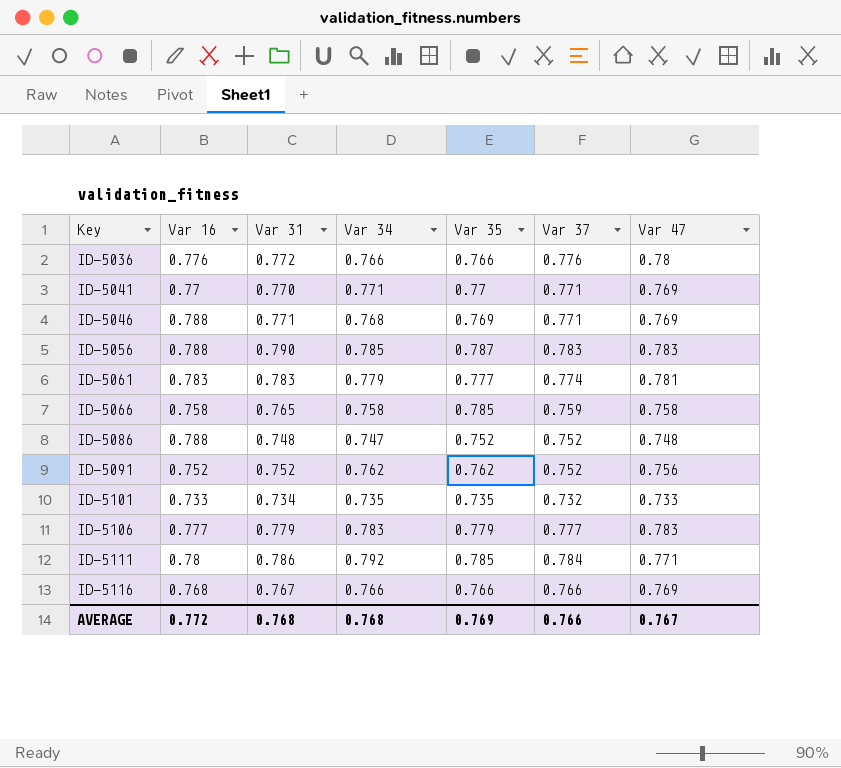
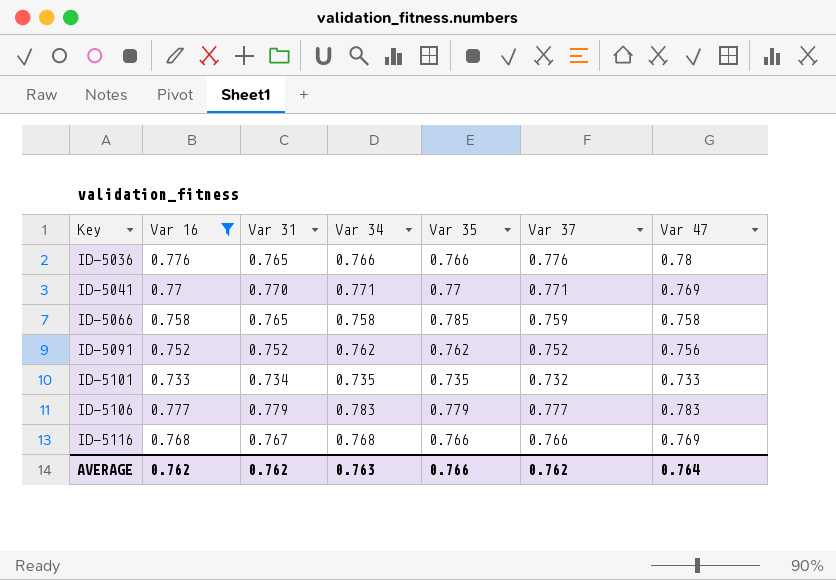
filter: none -> Var 16 <= 0.777
ID-5036 | Var 31: 0.772 -> 0.765
ID-5116 | Var 34: 0.766 -> 0.768
AVERAGE | Var 16: 0.772 -> 0.762
AVERAGE | Var 31: 0.768 -> 0.762
AVERAGE | Var 34: 0.768 -> 0.763
AVERAGE | Var 35: 0.769 -> 0.766
AVERAGE | Var 37: 0.766 -> 0.762
AVERAGE | Var 47: 0.767 -> 0.764

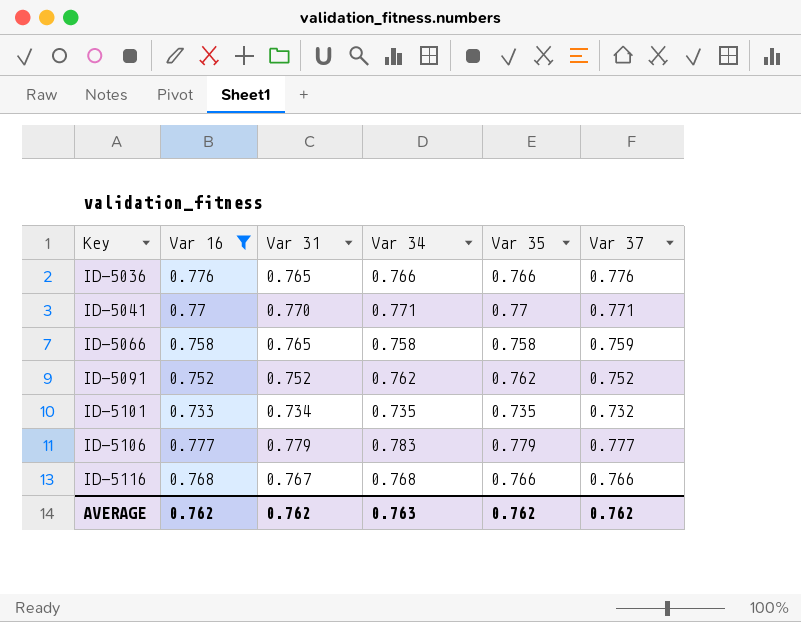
column Var 47 | position: 7 -> none
ID-5066 | Var 35: 0.785 -> 0.758
AVERAGE | Var 35: 0.766 -> 0.762

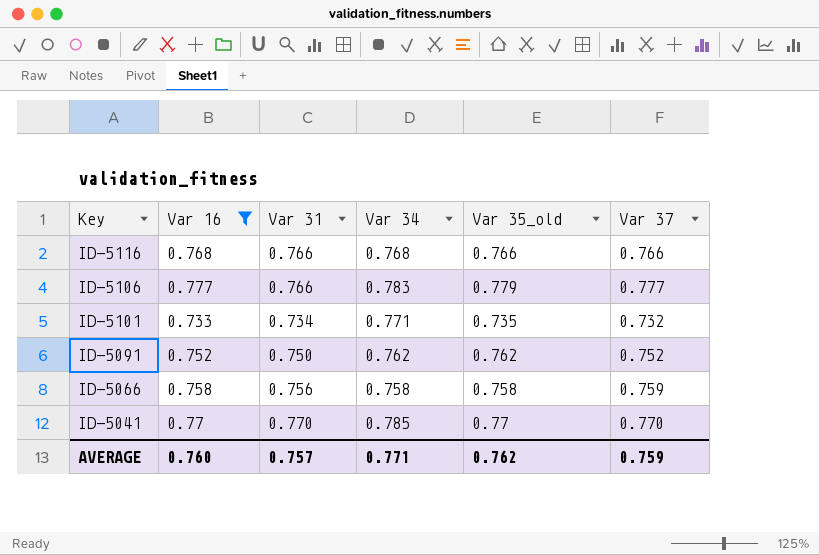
row order: Key ascending -> Key descending
column name: Var 35 -> Var 35_old
row ID-5036: 0.776 | 0.765 | 0.766 | 0.766 | 0.776 -> none
ID-5116 | Var 31: 0.767 -> 0.766
ID-5106 | Var 31: 0.779 -> 0.766
ID-5101 | Var 34: 0.735 -> 0.771
ID-5091 | Var 31: 0.752 -> 0.750
ID-5066 | Var 31: 0.765 -> 0.756
ID-5041 | Var 34: 0.771 -> 0.785
ID-5041 | Var 37: 0.771 -> 0.770
AVERAGE | Var 16: 0.762 -> 0.760
AVERAGE | Var 31: 0.762 -> 0.757
AVERAGE | Var 34: 0.763 -> 0.771
AVERAGE | Var 37: 0.762 -> 0.759

